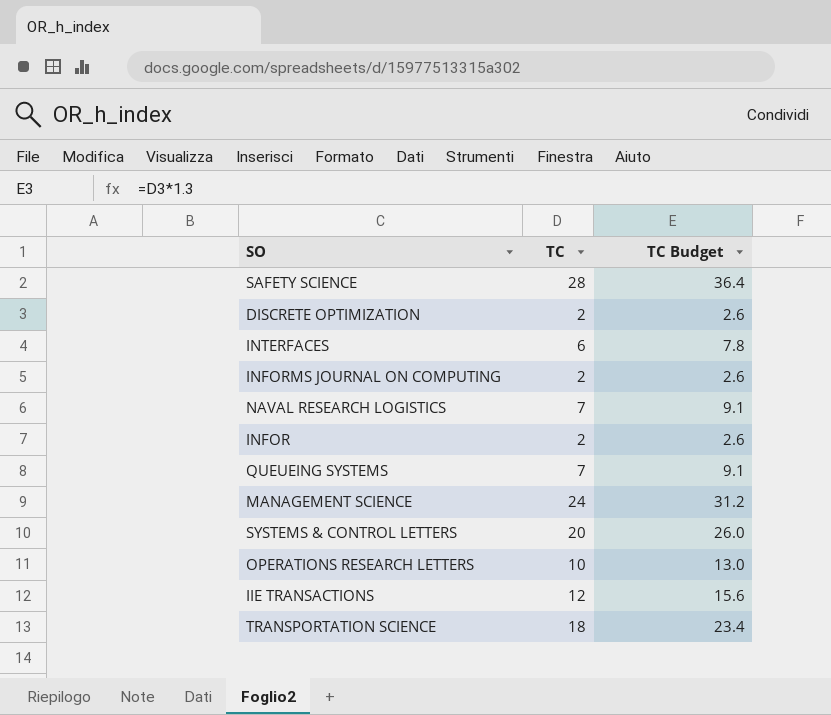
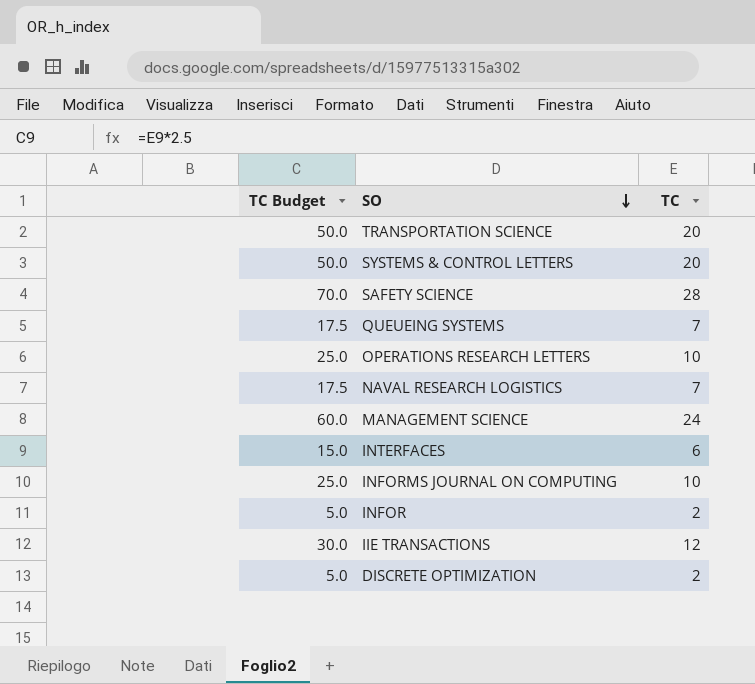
row order: none -> SO descending
column TC Budget | formula: [TC] * 1.3 -> [TC] * 2.5
column TC Budget | position: 3 -> 1
TRANSPORTATION SCIENCE | TC: 18 -> 20
INFORMS JOURNAL ON COMPUTING | TC: 2 -> 10

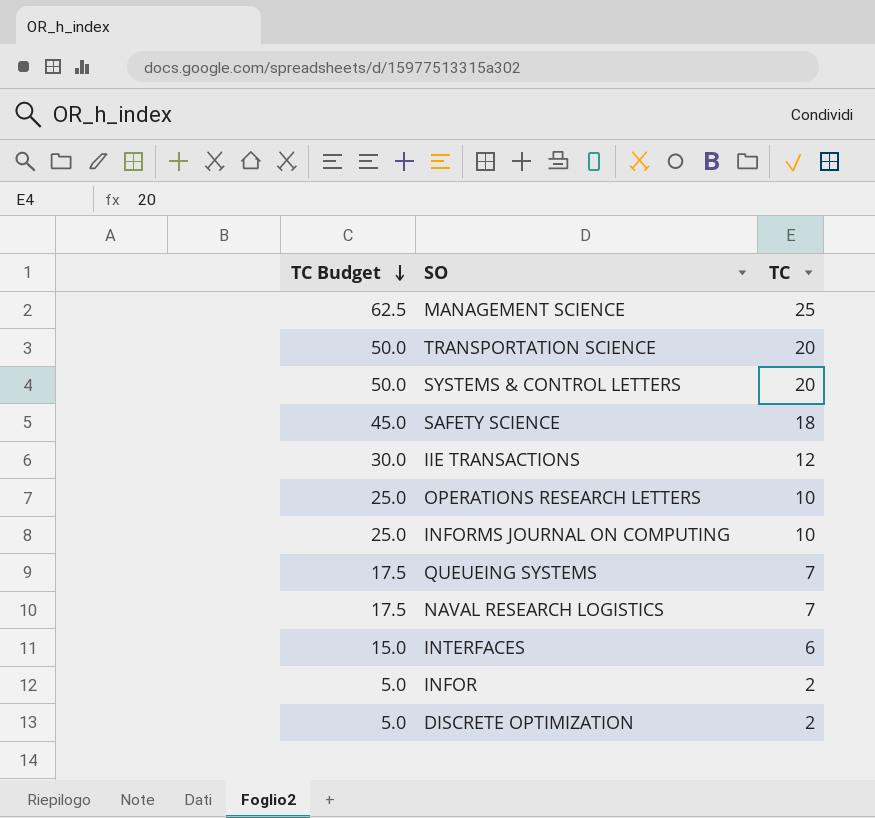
row order: SO descending -> TC Budget descending
MANAGEMENT SCIENCE | TC Budget: 60.0 -> 62.5
MANAGEMENT SCIENCE | TC: 24 -> 25
SAFETY SCIENCE | TC Budget: 70.0 -> 45.0
SAFETY SCIENCE | TC: 28 -> 18

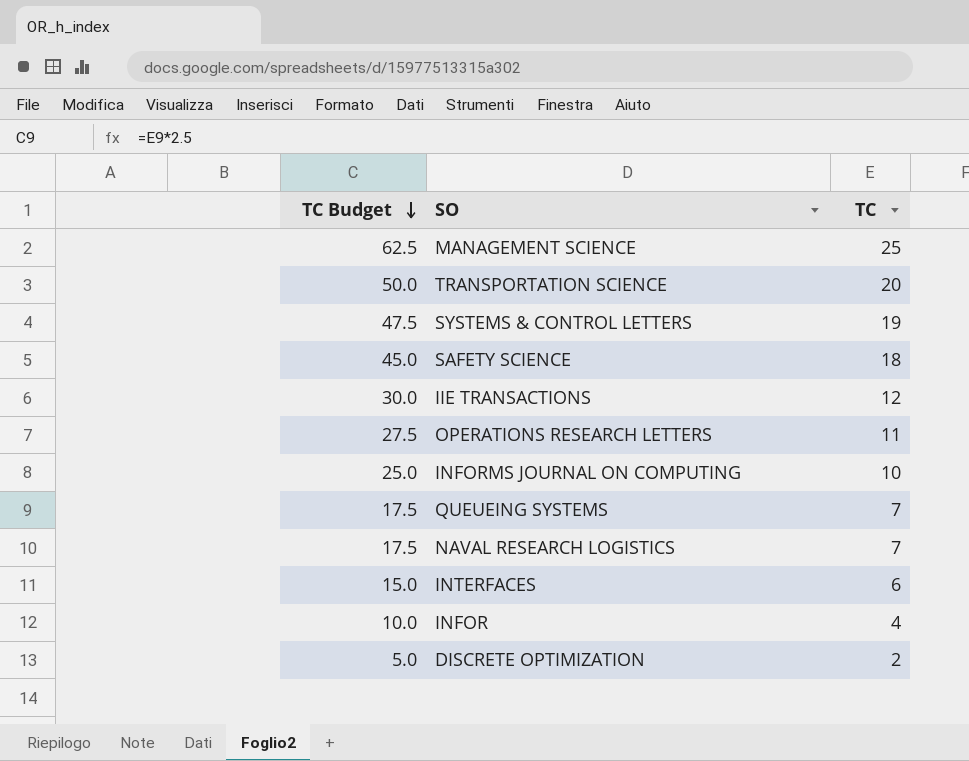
SYSTEMS & CONTROL LETTERS | TC Budget: 50.0 -> 47.5
SYSTEMS & CONTROL LETTERS | TC: 20 -> 19
OPERATIONS RESEARCH LETTERS | TC Budget: 25.0 -> 27.5
OPERATIONS RESEARCH LETTERS | TC: 10 -> 11
INFOR | TC Budget: 5.0 -> 10.0
INFOR | TC: 2 -> 4

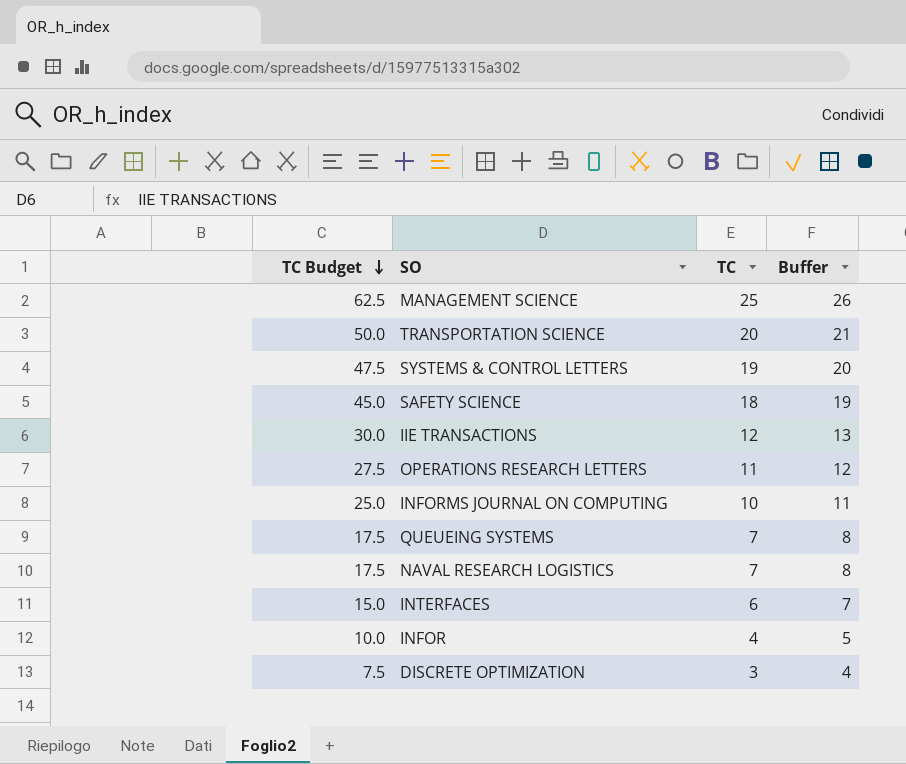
column Buffer | formula: none -> [TC] + 1
DISCRETE OPTIMIZATION | TC Budget: 5.0 -> 7.5
DISCRETE OPTIMIZATION | TC: 2 -> 3

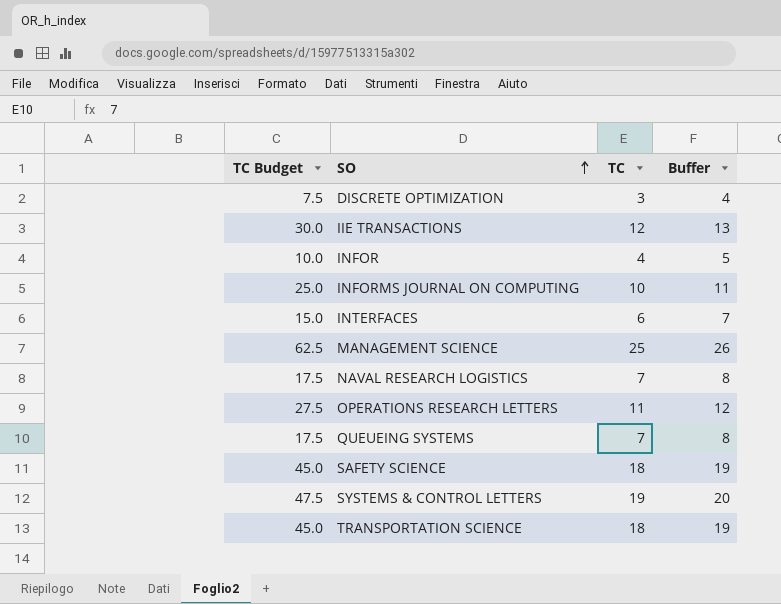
row order: TC Budget descending -> SO ascending
TRANSPORTATION SCIENCE | TC Budget: 50.0 -> 45.0
TRANSPORTATION SCIENCE | TC: 20 -> 18
TRANSPORTATION SCIENCE | Buffer: 21 -> 19

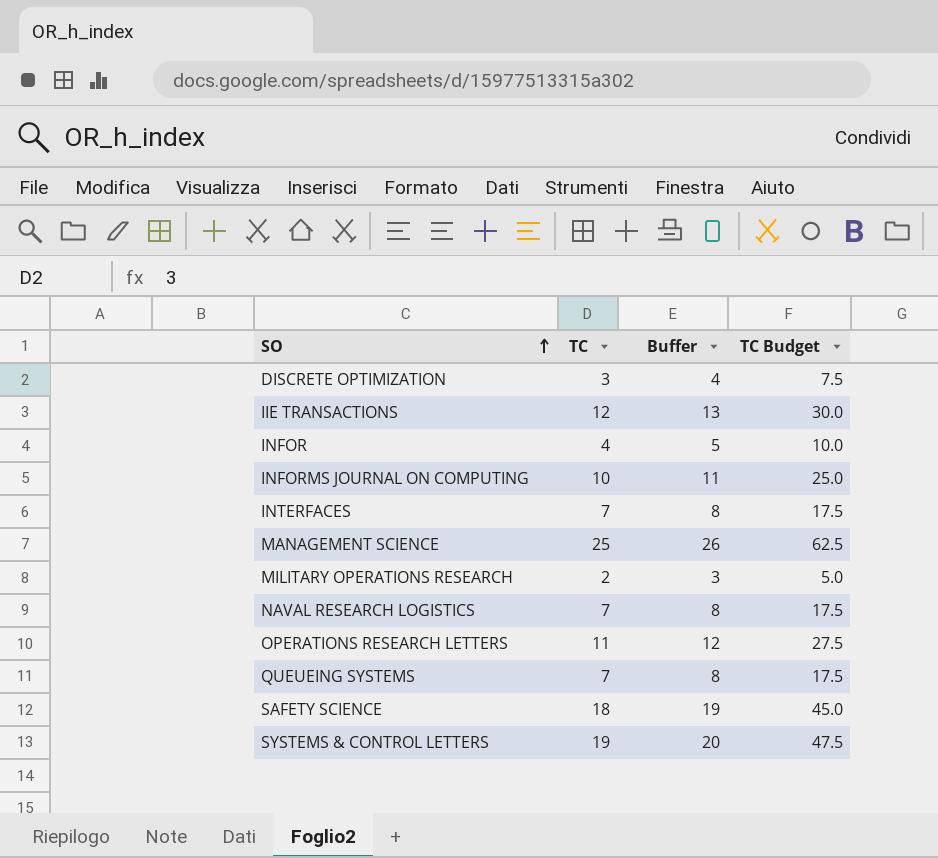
column TC Budget | position: 1 -> 4
row TRANSPORTATION SCIENCE: 45.0 | 18 | 19 -> none
INTERFACES | TC: 6 -> 7
INTERFACES | Buffer: 7 -> 8
INTERFACES | TC Budget: 15.0 -> 17.5
row MILITARY OPERATIONS RESEARCH: none -> 2 | 3 | 5.0

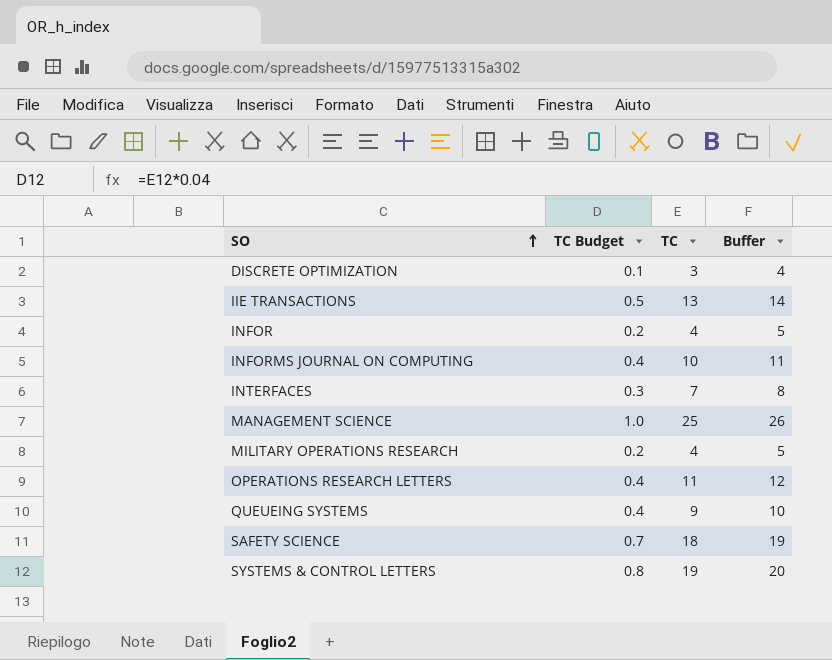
column TC Budget | formula: [TC] * 2.5 -> [TC] * 0.04
column TC Budget | position: 4 -> 2
row NAVAL RESEARCH LOGISTICS: 7 | 8 | 17.5 -> none
IIE TRANSACTIONS | TC: 12 -> 13
IIE TRANSACTIONS | Buffer: 13 -> 14
MILITARY OPERATIONS RESEARCH | TC: 2 -> 4
MILITARY OPERATIONS RESEARCH | Buffer: 3 -> 5
QUEUEING SYSTEMS | TC: 7 -> 9
QUEUEING SYSTEMS | Buffer: 8 -> 10

